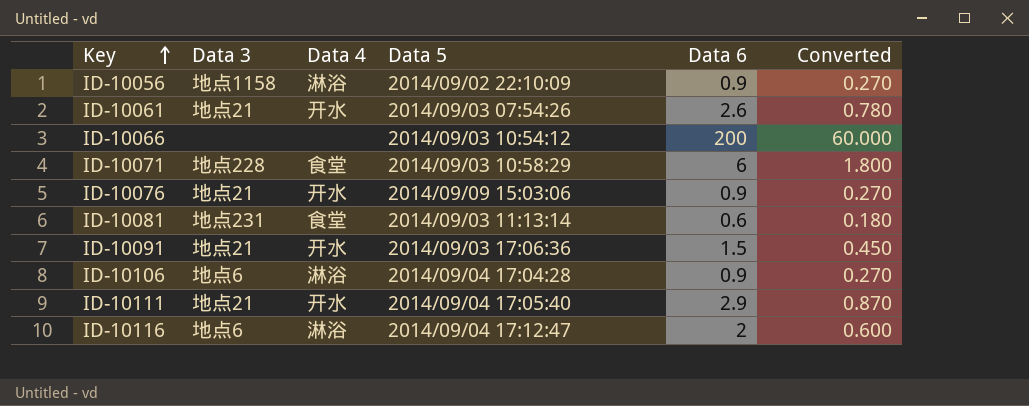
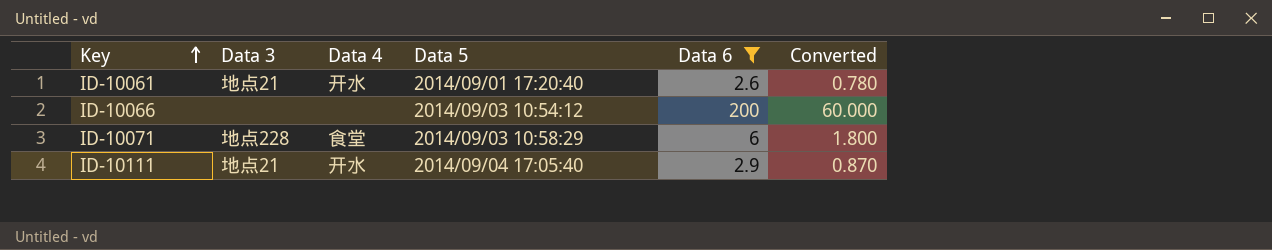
filter: none -> Data 6 >= 2.6
ID-10061 | Data 5: 2014/09/03 07:54:26 -> 2014/09/01 17:20:40

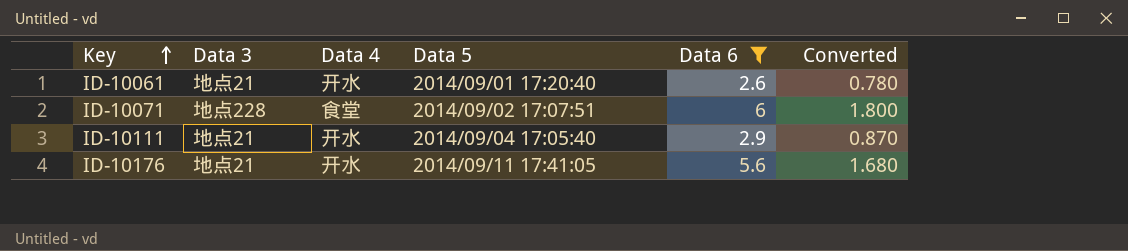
row ID-10066: none | none | 2014/09/03 10:54:12 | 200 | 60.000 -> none
ID-10071 | Data 5: 2014/09/03 10:58:29 -> 2014/09/02 17:07:51
row ID-10176: none -> 地点21 | 开水 | 2014/09/11 17:41:05 | 5.6 | 1.680

